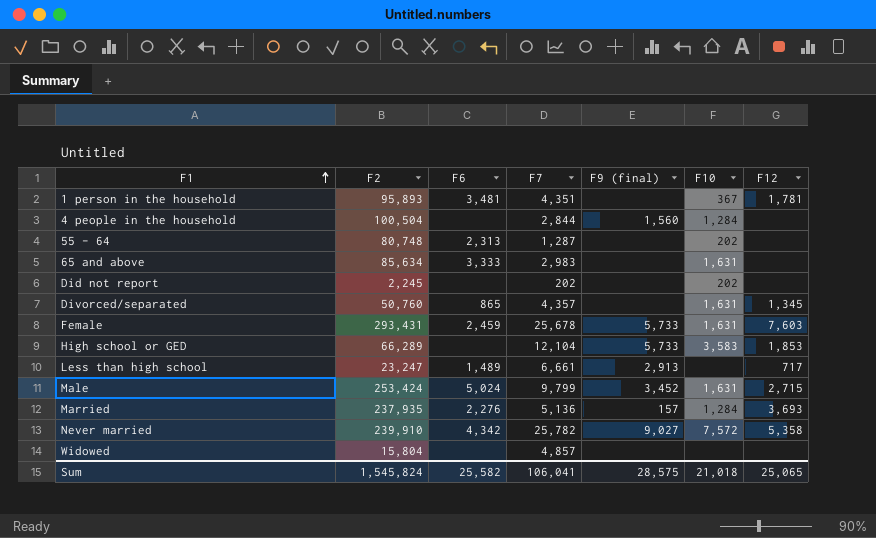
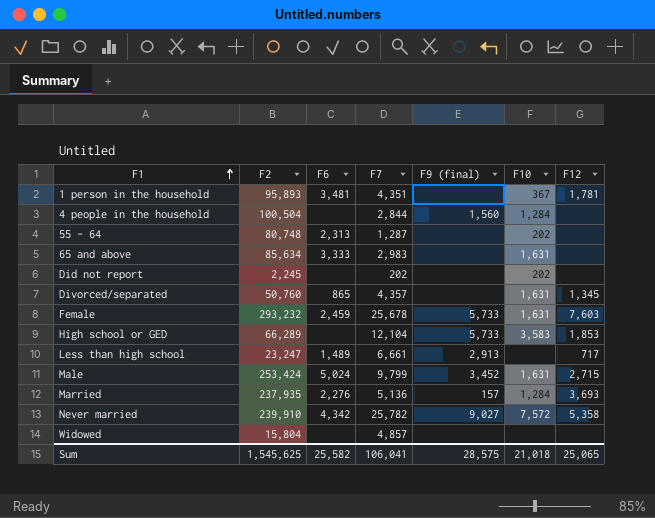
Female | F2: 293,431 -> 293,232
Sum | F2: 1,545,824 -> 1,545,625

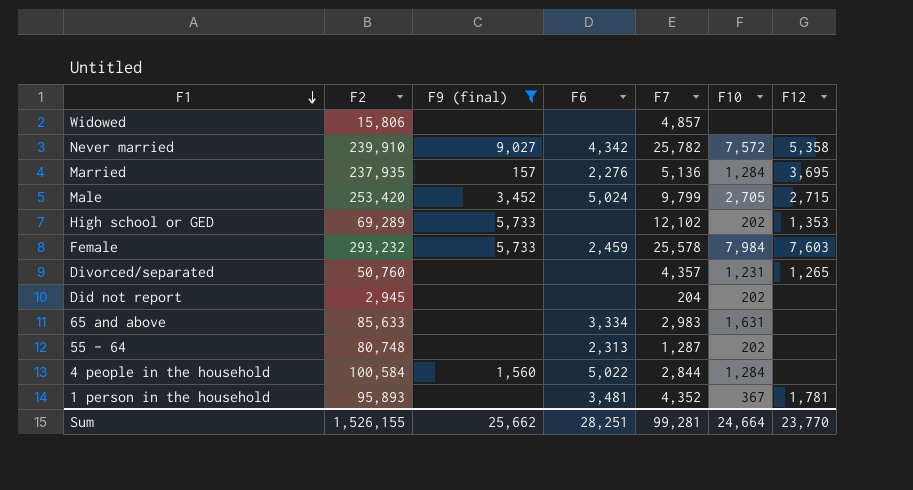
filter: none -> F9 (final) != 2,913
row order: F1 ascending -> F1 descending
column F9 (final) | position: 5 -> 3
Widowed | F2: 15,804 -> 15,806
Married | F12: 3,693 -> 3,695
Male | F2: 253,424 -> 253,420
Male | F10: 1,631 -> 2,705
High school or GED | F2: 66,289 -> 69,289
High school or GED | F7: 12,104 -> 12,102
High school or GED | F10: 3,583 -> 202
High school or GED | F12: 1,853 -> 1,353
Female | F7: 25,678 -> 25,578
Female | F10: 1,631 -> 7,984
Divorced/separated | F6: 865 -> none
Divorced/separated | F10: 1,631 -> 1,231
Divorced/separated | F12: 1,345 -> 1,265
Did not report | F2: 2,245 -> 2,945
Did not report | F7: 202 -> 204
65 and above | F2: 85,634 -> 85,633
65 and above | F6: 3,333 -> 3,334
4 people in the household | F2: 100,504 -> 100,584
4 people in the household | F6: none -> 5,022
1 person in the household | F7: 4,351 -> 4,352
Sum | F2: 1,545,625 -> 1,526,155
Sum | F9 (final): 28,575 -> 25,662
Sum | F6: 25,582 -> 28,251
Sum | F7: 106,041 -> 99,281
Sum | F10: 21,018 -> 24,664
Sum | F12: 25,065 -> 23,770

